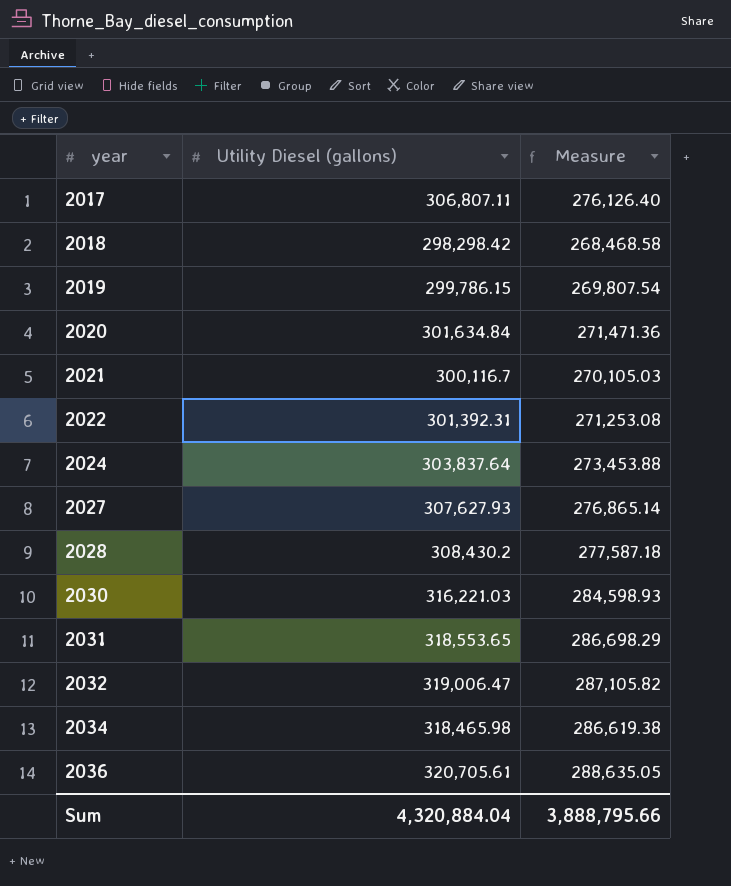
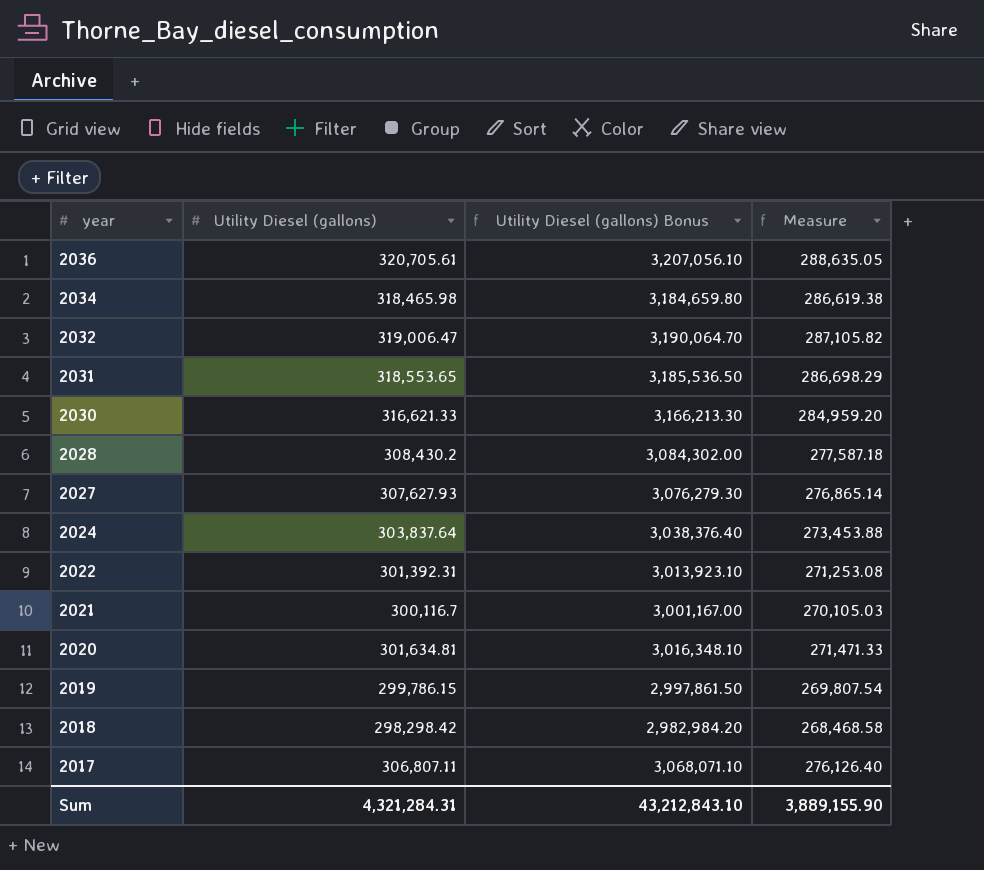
row order: year ascending -> year descending
column Utility Diesel (gallons) Bonus | formula: none -> [Utility Diesel (gallons)] * 10
2030 | Utility Diesel (gallons): 316,221.03 -> 316,621.33
2030 | Measure: 284,598.93 -> 284,959.20
2020 | Utility Diesel (gallons): 301,634.84 -> 301,634.81
2020 | Measure: 271,471.36 -> 271,471.33
Sum | Utility Diesel (gallons): 4,320,884.04 -> 4,321,284.31
Sum | Measure: 3,888,795.66 -> 3,889,155.90

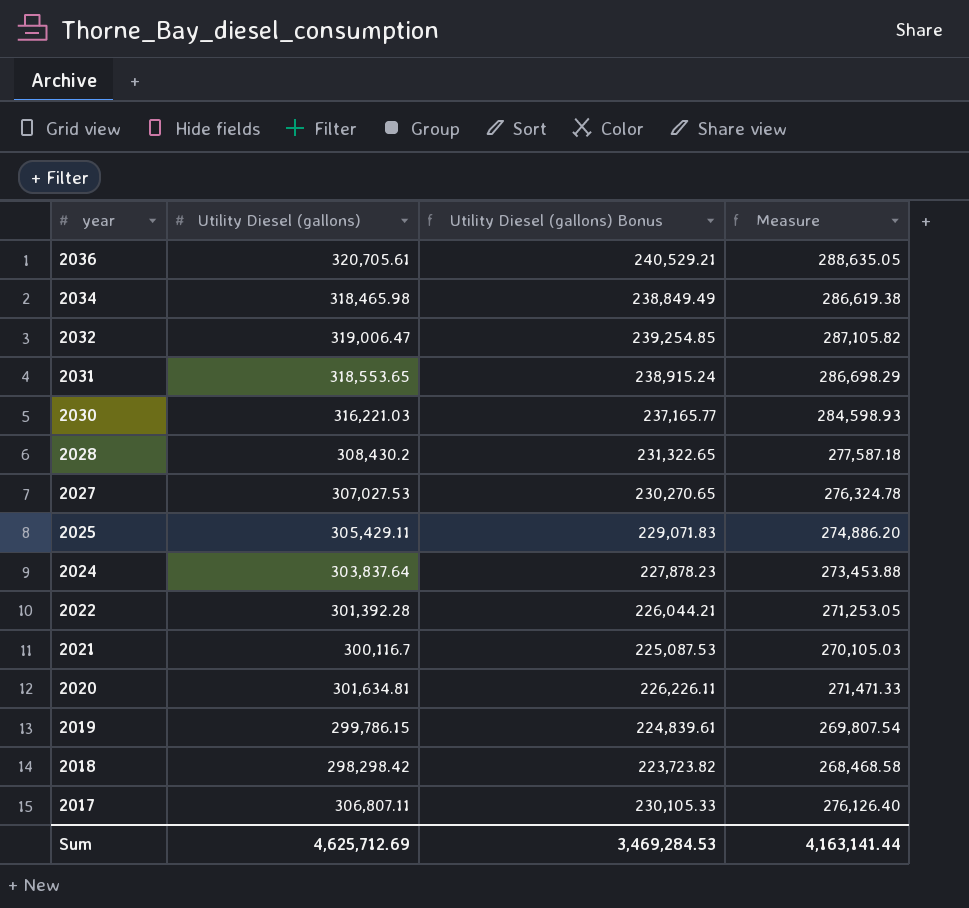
column Utility Diesel (gallons) Bonus | formula: [Utility Diesel (gallons)] * 10 -> [Utility Diesel (gallons)] * 0.75
2030 | Utility Diesel (gallons): 316,621.33 -> 316,221.03
2030 | Measure: 284,959.20 -> 284,598.93
2027 | Utility Diesel (gallons): 307,627.93 -> 307,027.53
2027 | Measure: 276,865.14 -> 276,324.78
row 2025: none -> 305,429.11 | 229,071.83 | 274,886.20
2022 | Utility Diesel (gallons): 301,392.31 -> 301,392.28
2022 | Measure: 271,253.08 -> 271,253.05
Sum | Utility Diesel (gallons): 4,321,284.31 -> 4,625,712.69
Sum | Utility Diesel (gallons) Bonus: 43,212,843.10 -> 3,469,284.53
Sum | Measure: 3,889,155.90 -> 4,163,141.44

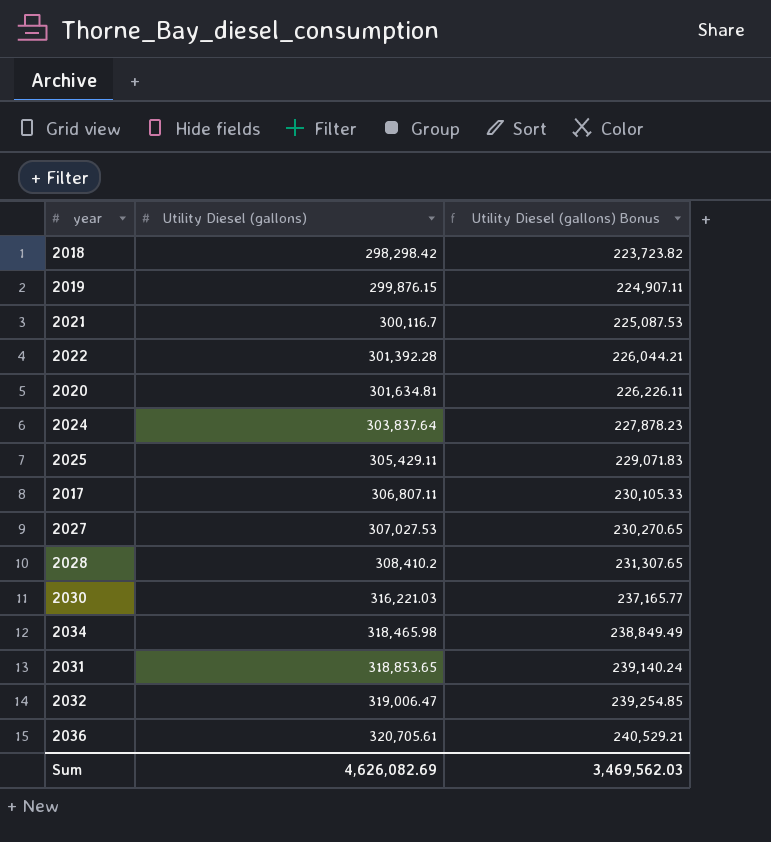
row order: year descending -> Utility Diesel (gallons) ascending
column Measure | formula: [Utility Diesel (gallons)] * 0.9 -> none
2019 | Utility Diesel (gallons): 299,786.15 -> 299,876.15
2019 | Utility Diesel (gallons) Bonus: 224,839.61 -> 224,907.11
2028 | Utility Diesel (gallons): 308,430.2 -> 308,410.2
2028 | Utility Diesel (gallons) Bonus: 231,322.65 -> 231,307.65
2031 | Utility Diesel (gallons): 318,553.65 -> 318,853.65
2031 | Utility Diesel (gallons) Bonus: 238,915.24 -> 239,140.24
Sum | Utility Diesel (gallons): 4,625,712.69 -> 4,626,082.69
Sum | Utility Diesel (gallons) Bonus: 3,469,284.53 -> 3,469,562.03

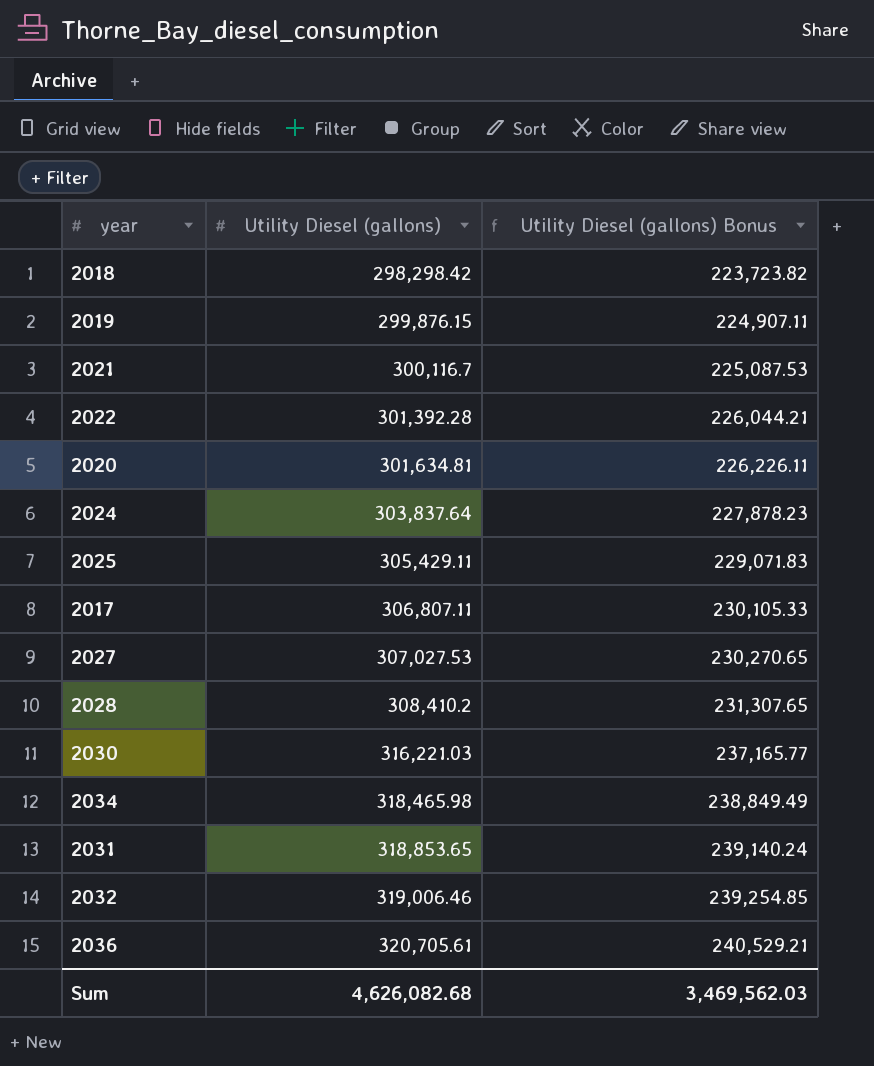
2032 | Utility Diesel (gallons): 319,006.47 -> 319,006.46
Sum | Utility Diesel (gallons): 4,626,082.69 -> 4,626,082.68

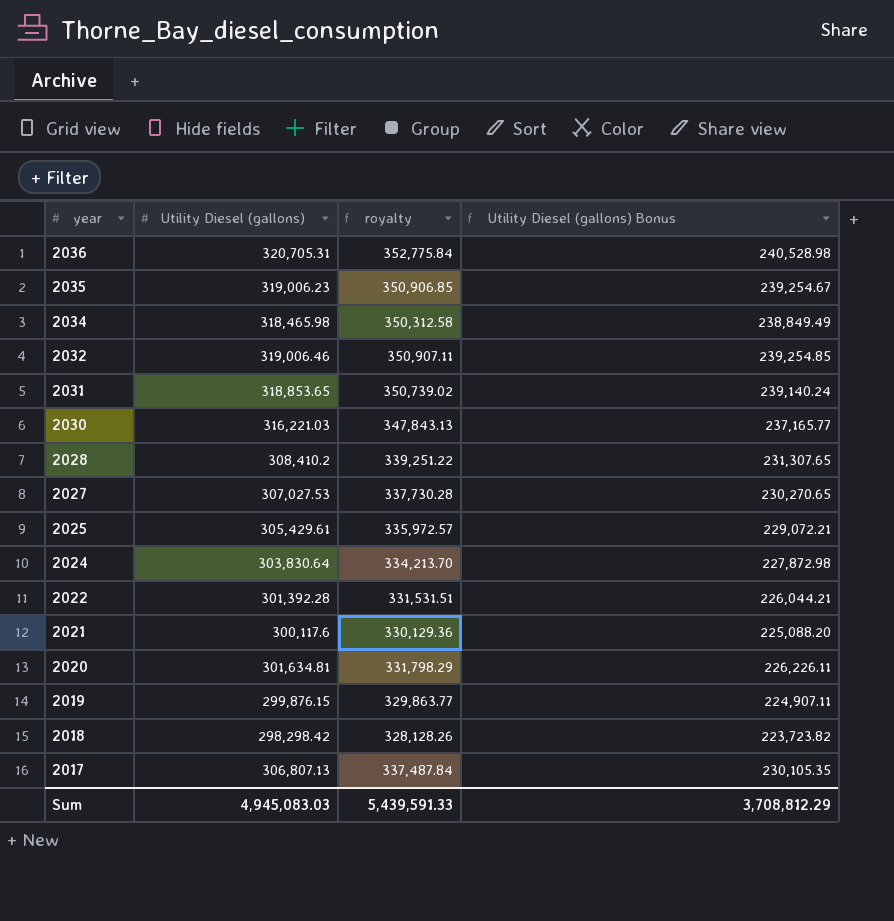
row order: Utility Diesel (gallons) ascending -> year descending
column royalty | formula: none -> [Utility Diesel (gallons)] * 1.1
2036 | Utility Diesel (gallons): 320,705.61 -> 320,705.31
2036 | Utility Diesel (gallons) Bonus: 240,529.21 -> 240,528.98
row 2035: none -> 319,006.23 | 350,906.85 | 239,254.67
2025 | Utility Diesel (gallons): 305,429.11 -> 305,429.61
2025 | Utility Diesel (gallons) Bonus: 229,071.83 -> 229,072.21
2024 | Utility Diesel (gallons): 303,837.64 -> 303,830.64
2024 | Utility Diesel (gallons) Bonus: 227,878.23 -> 227,872.98
2021 | Utility Diesel (gallons): 300,116.7 -> 300,117.6
2021 | Utility Diesel (gallons) Bonus: 225,087.53 -> 225,088.20
2017 | Utility Diesel (gallons): 306,807.11 -> 306,807.13
2017 | Utility Diesel (gallons) Bonus: 230,105.33 -> 230,105.35
Sum | Utility Diesel (gallons): 4,626,082.68 -> 4,945,083.03
Sum | Utility Diesel (gallons) Bonus: 3,469,562.03 -> 3,708,812.29

